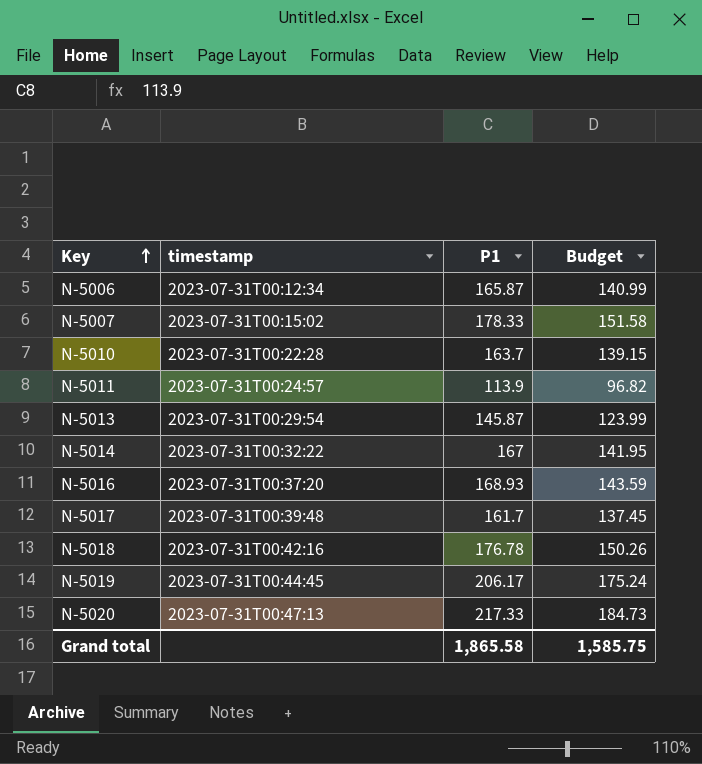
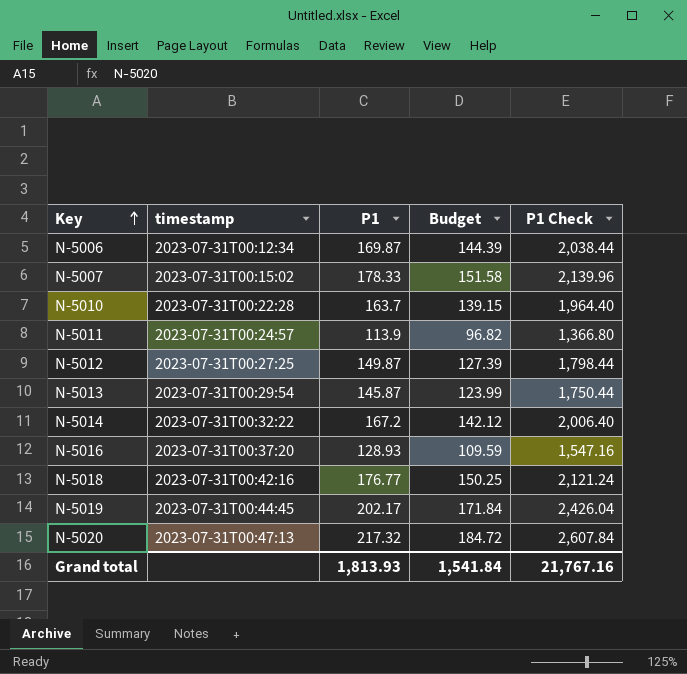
column P1 Check | formula: none -> [P1] * 12
row N-5017: 2023-07-31T00:39:48 | 161.7 | 137.45 -> none
N-5006 | P1: 165.87 -> 169.87
N-5006 | Budget: 140.99 -> 144.39
row N-5012: none -> 2023-07-31T00:27:25 | 149.87 | 127.39 | 1,798.44
N-5014 | P1: 167 -> 167.2
N-5014 | Budget: 141.95 -> 142.12
N-5016 | P1: 168.93 -> 128.93
N-5016 | Budget: 143.59 -> 109.59
N-5018 | P1: 176.78 -> 176.77
N-5018 | Budget: 150.26 -> 150.25
N-5019 | P1: 206.17 -> 202.17
N-5019 | Budget: 175.24 -> 171.84
N-5020 | P1: 217.33 -> 217.32
N-5020 | Budget: 184.73 -> 184.72
Grand total | P1: 1,865.58 -> 1,813.93
Grand total | Budget: 1,585.75 -> 1,541.84

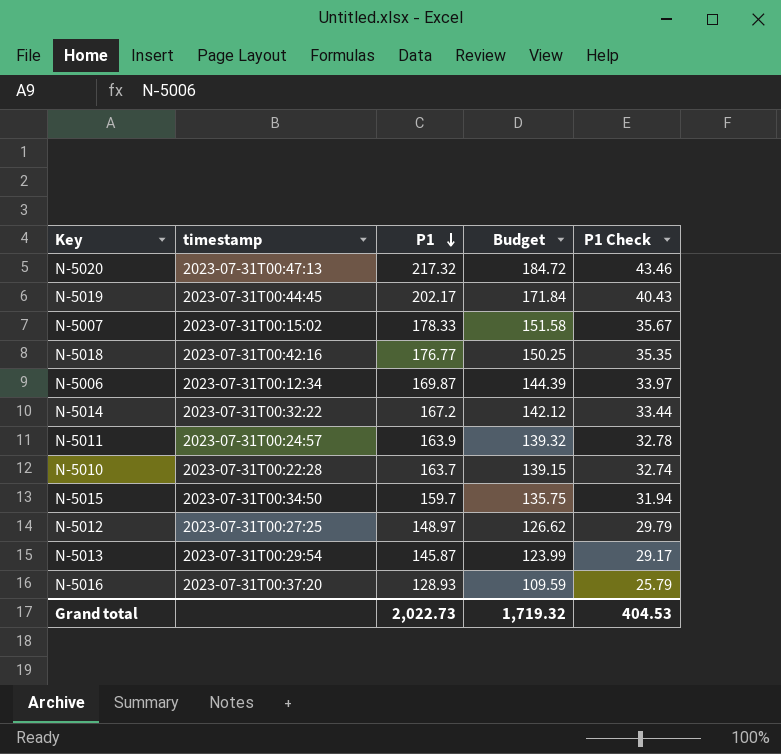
row order: Key ascending -> P1 descending
column P1 Check | formula: [P1] * 12 -> [P1] * 0.2
N-5011 | P1: 113.9 -> 163.9
N-5011 | Budget: 96.82 -> 139.32
row N-5015: none -> 2023-07-31T00:34:50 | 159.7 | 135.75 | 31.94
N-5012 | P1: 149.87 -> 148.97
N-5012 | Budget: 127.39 -> 126.62
Grand total | P1: 1,813.93 -> 2,022.73
Grand total | Budget: 1,541.84 -> 1,719.32
Grand total | P1 Check: 21,767.16 -> 404.53

